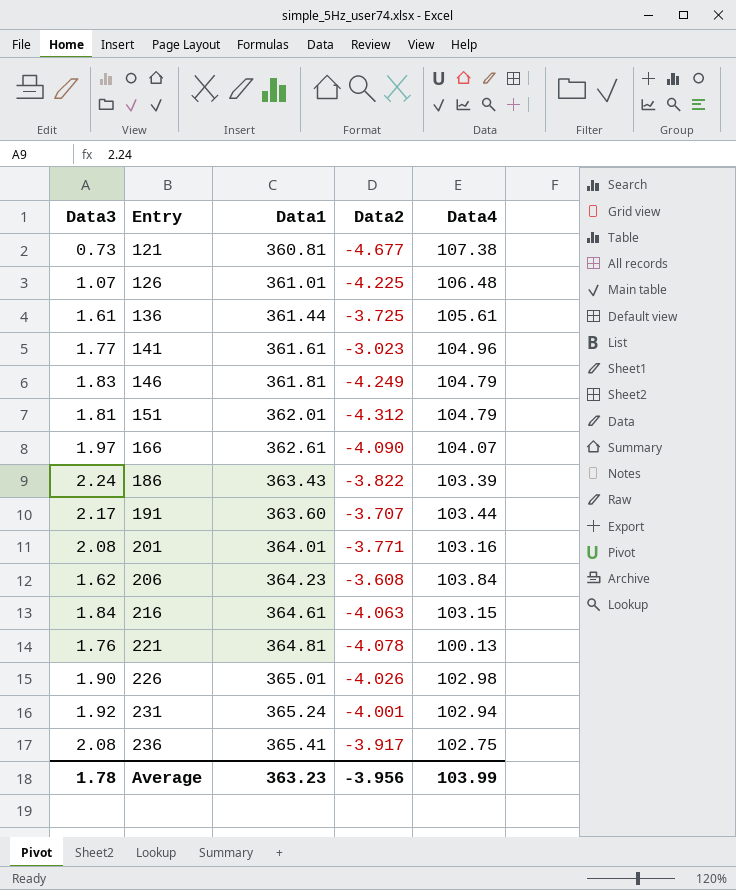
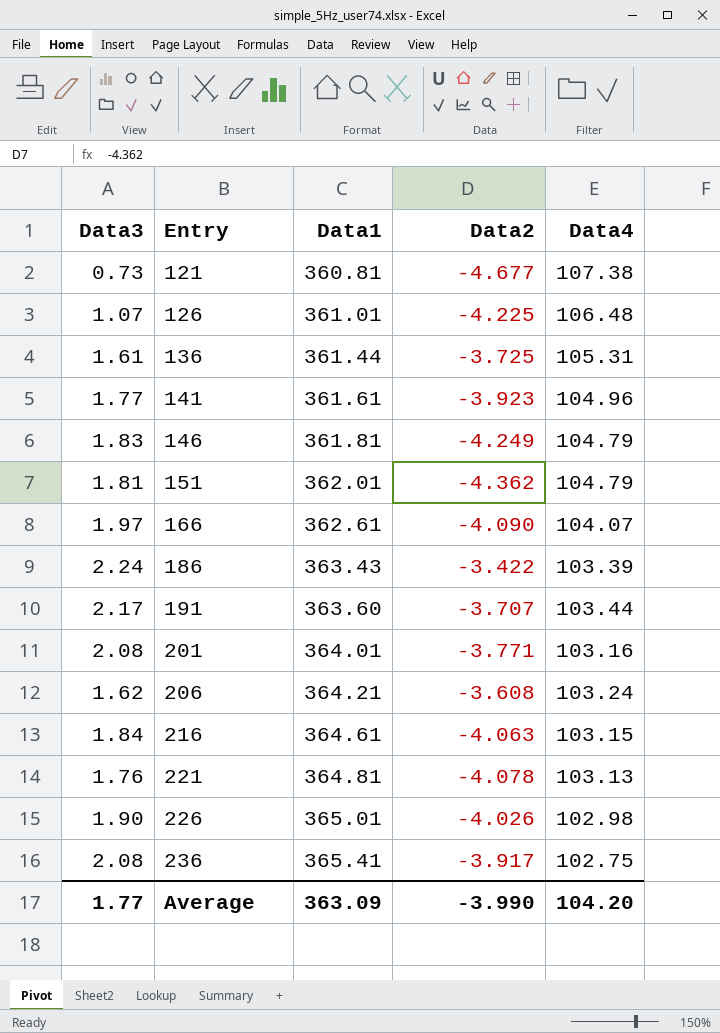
row 231: 1.92 | 365.24 | -4.001 | 102.94 -> none
136 | Data4: 105.61 -> 105.31
141 | Data2: -3.023 -> -3.923
151 | Data2: -4.312 -> -4.362
186 | Data2: -3.822 -> -3.422
206 | Data1: 364.23 -> 364.21
206 | Data4: 103.84 -> 103.24
221 | Data4: 100.13 -> 103.13
Average | Data3: 1.78 -> 1.77
Average | Data1: 363.23 -> 363.09
Average | Data2: -3.956 -> -3.990
Average | Data4: 103.99 -> 104.20

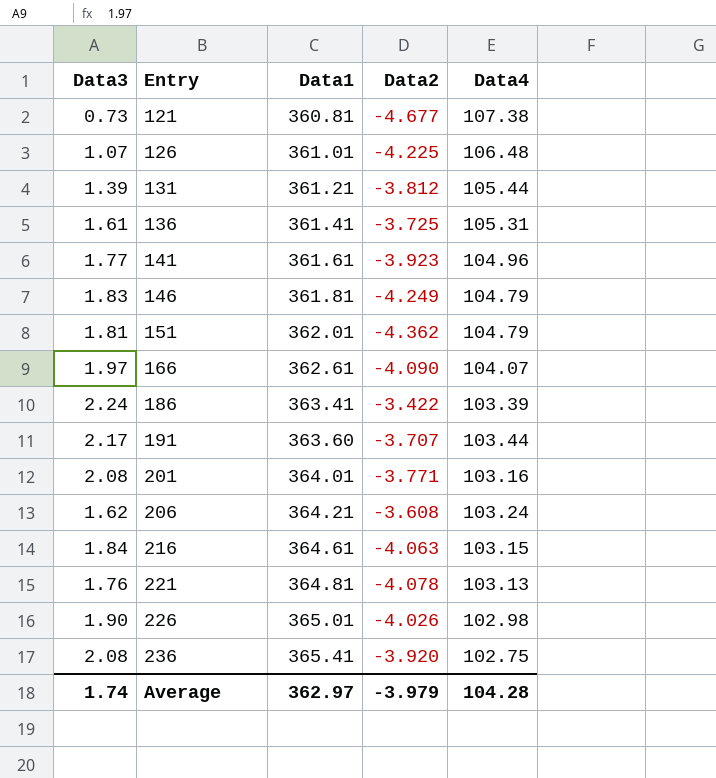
row 131: none -> 1.39 | 361.21 | -3.812 | 105.44
136 | Data1: 361.44 -> 361.41
186 | Data1: 363.43 -> 363.41
236 | Data2: -3.917 -> -3.920
Average | Data3: 1.77 -> 1.74
Average | Data1: 363.09 -> 362.97
Average | Data2: -3.990 -> -3.979
Average | Data4: 104.20 -> 104.28

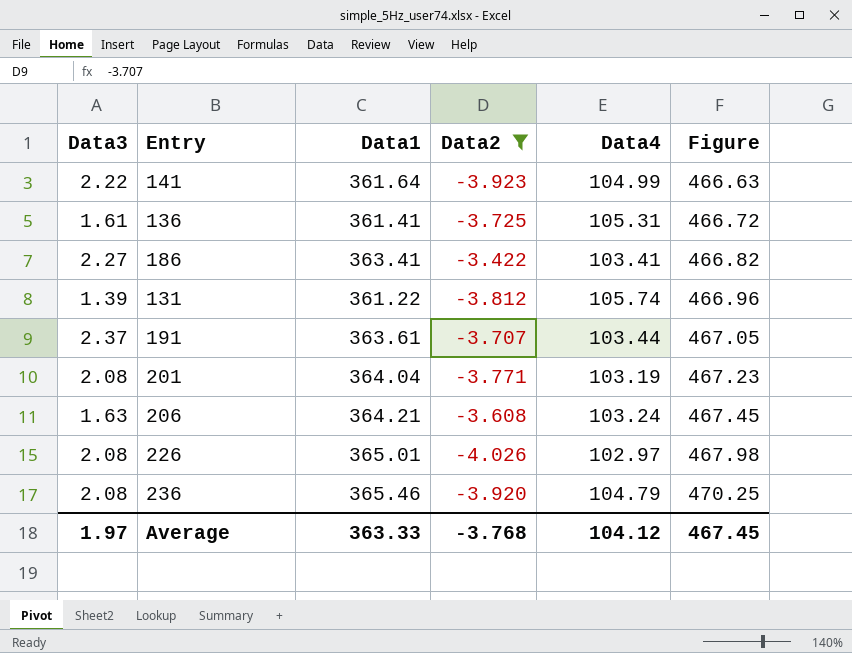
filter: none -> Data2 >= -4.026
row order: Entry ascending -> Figure ascending
column Figure | formula: none -> [Data1] + [Data4]
141 | Data3: 1.77 -> 2.22
141 | Data1: 361.61 -> 361.64
141 | Data4: 104.96 -> 104.99
186 | Data3: 2.24 -> 2.27
186 | Data4: 103.39 -> 103.41
131 | Data1: 361.21 -> 361.22
131 | Data4: 105.44 -> 105.74
191 | Data3: 2.17 -> 2.37
191 | Data1: 363.60 -> 363.61
201 | Data1: 364.01 -> 364.04
201 | Data4: 103.16 -> 103.19
206 | Data3: 1.62 -> 1.63
226 | Data3: 1.90 -> 2.08
226 | Data4: 102.98 -> 102.97
236 | Data1: 365.41 -> 365.46
236 | Data4: 102.75 -> 104.79
Average | Data3: 1.74 -> 1.97
Average | Data1: 362.97 -> 363.33
Average | Data2: -3.979 -> -3.768
Average | Data4: 104.28 -> 104.12

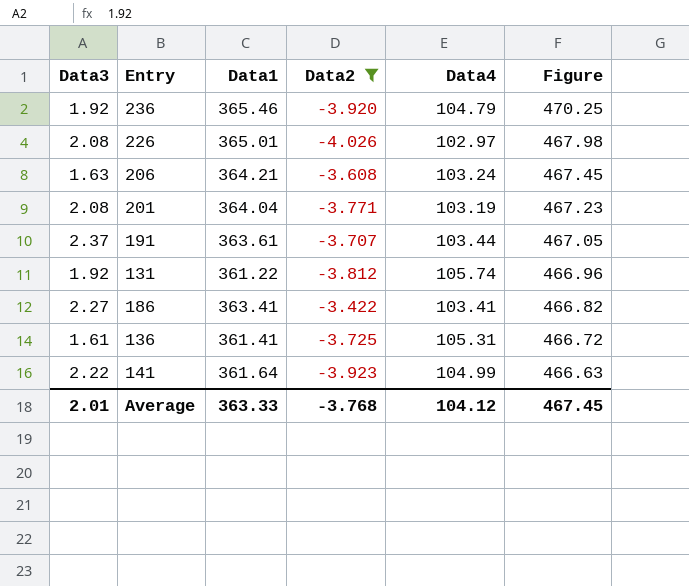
row order: Figure ascending -> Figure descending
236 | Data3: 2.08 -> 1.92
131 | Data3: 1.39 -> 1.92
Average | Data3: 1.97 -> 2.01

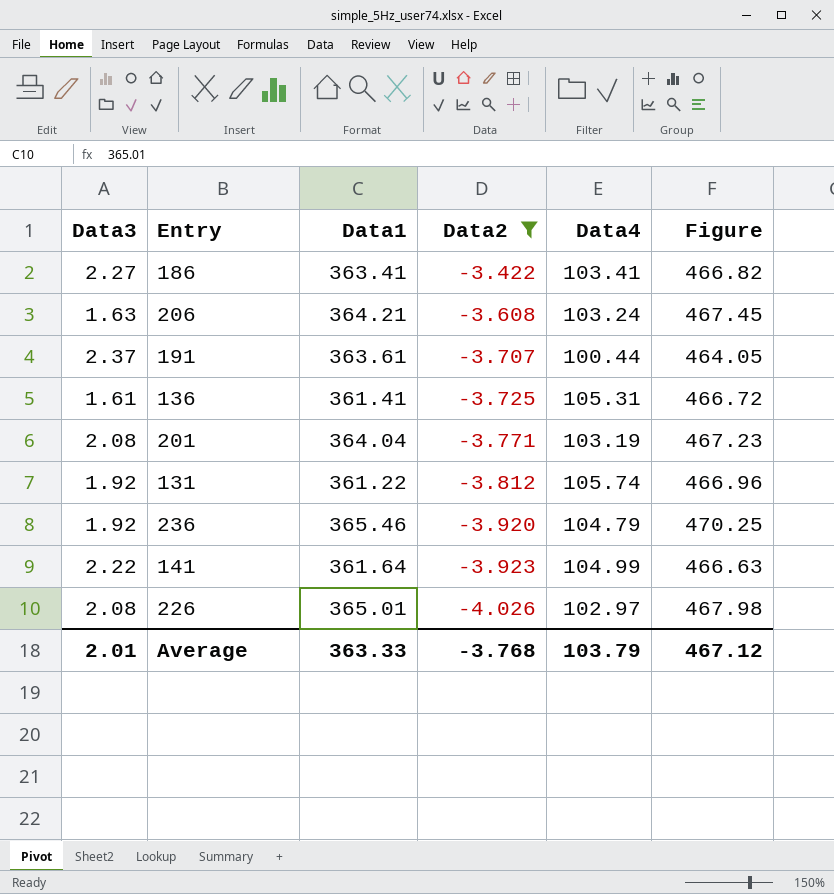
row order: Figure descending -> Data2 descending
191 | Data4: 103.44 -> 100.44
191 | Figure: 467.05 -> 464.05
Average | Data4: 104.12 -> 103.79
Average | Figure: 467.45 -> 467.12

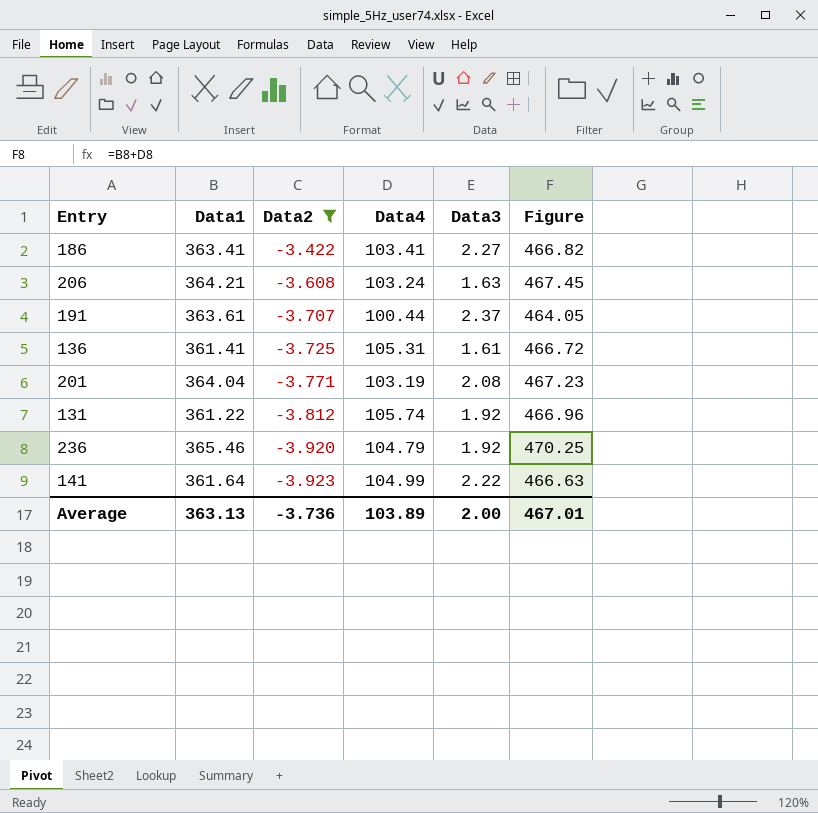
column Data3 | position: 1 -> 5
row 226: 2.08 | 365.01 | -4.026 | 102.97 | 467.98 -> none
Average | Data1: 363.33 -> 363.13
Average | Data2: -3.768 -> -3.736
Average | Data4: 103.79 -> 103.89
Average | Data3: 2.01 -> 2.00
Average | Figure: 467.12 -> 467.01

